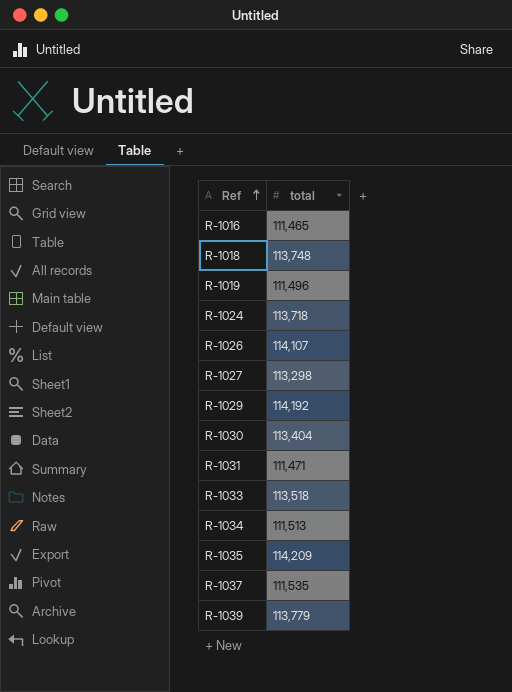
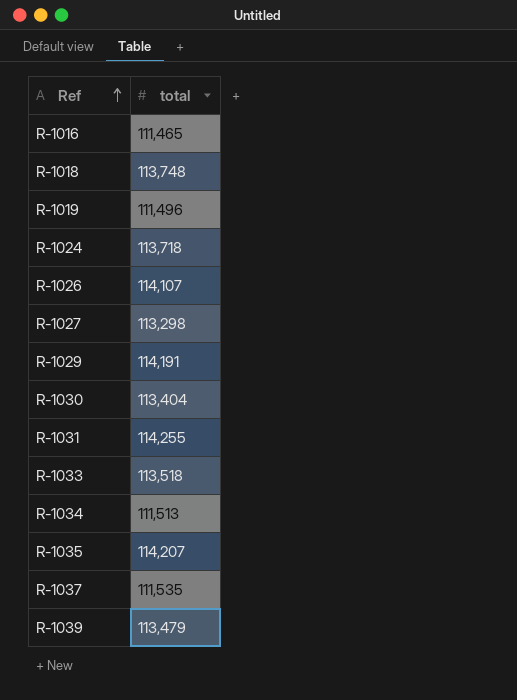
R-1029 | total: 114,192 -> 114,191
R-1031 | total: 111,471 -> 114,255
R-1035 | total: 114,209 -> 114,207
R-1039 | total: 113,779 -> 113,479

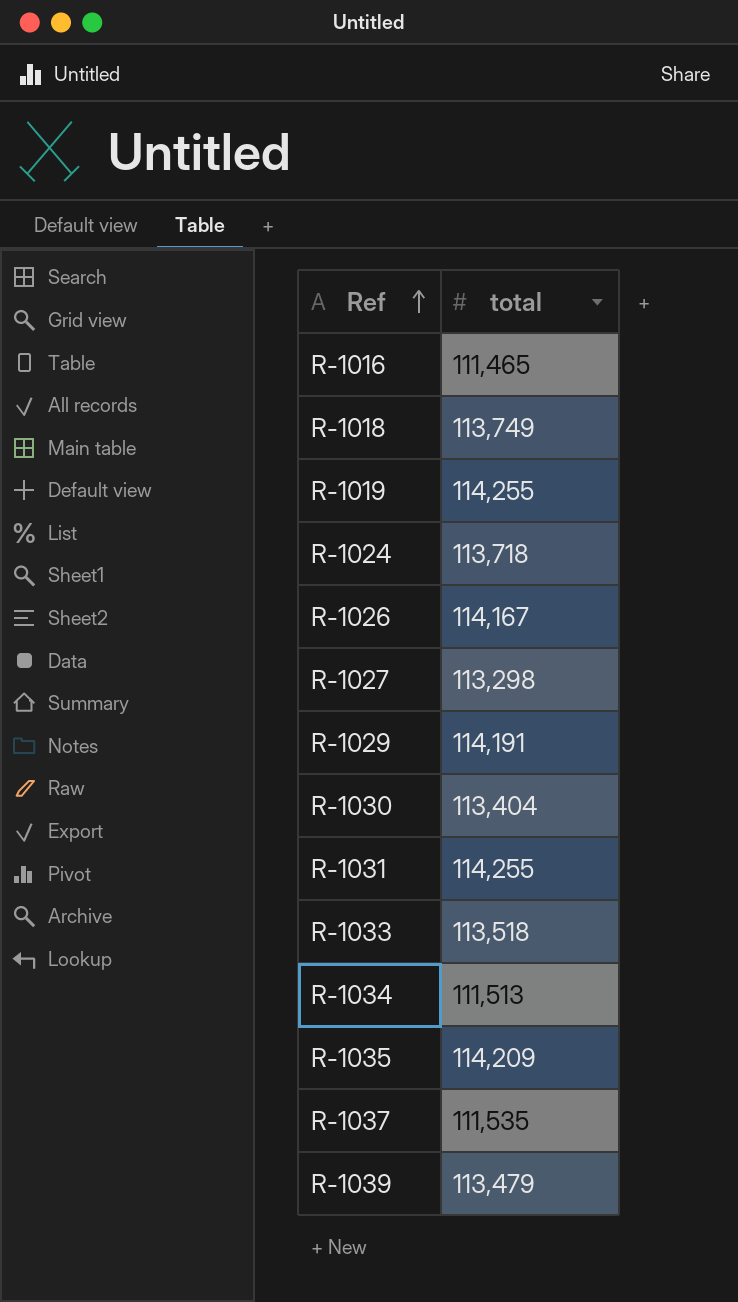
R-1018 | total: 113,748 -> 113,749
R-1019 | total: 111,496 -> 114,255
R-1026 | total: 114,107 -> 114,167
R-1035 | total: 114,207 -> 114,209

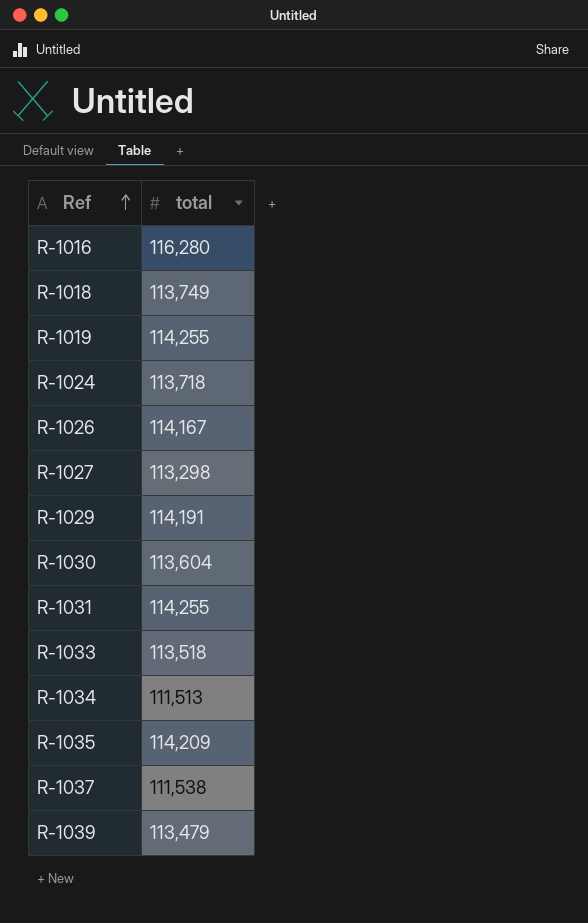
R-1016 | total: 111,465 -> 116,280
R-1030 | total: 113,404 -> 113,604
R-1037 | total: 111,535 -> 111,538

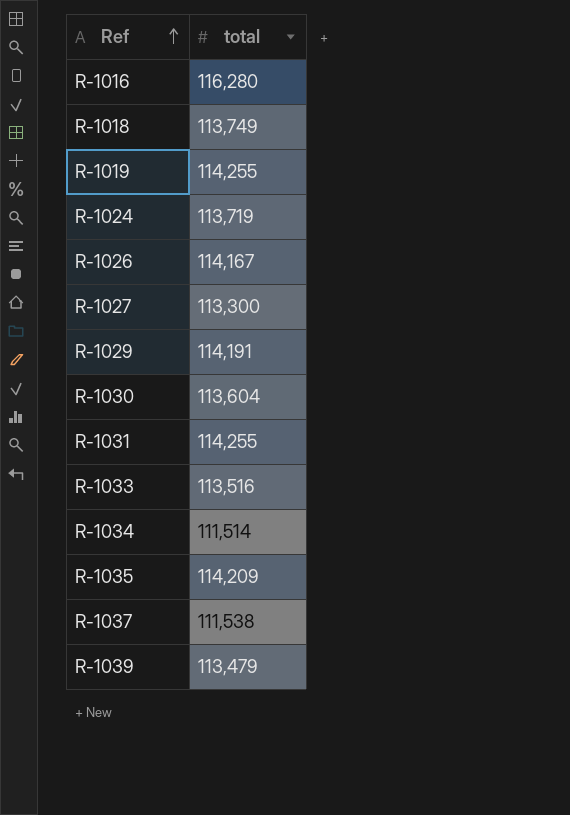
R-1024 | total: 113,718 -> 113,719
R-1027 | total: 113,298 -> 113,300
R-1033 | total: 113,518 -> 113,516
R-1034 | total: 111,513 -> 111,514

